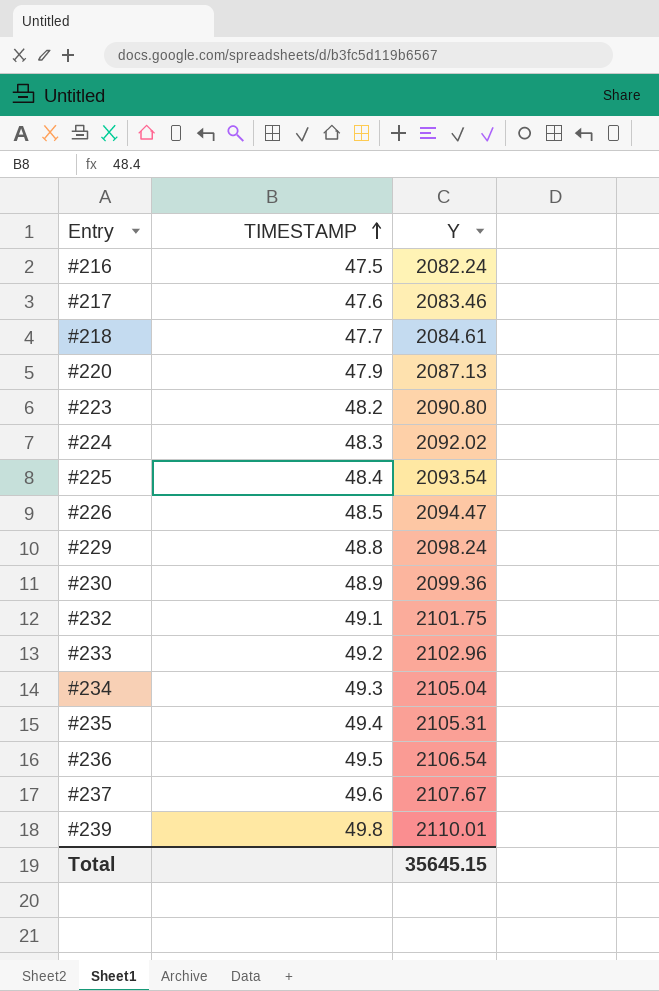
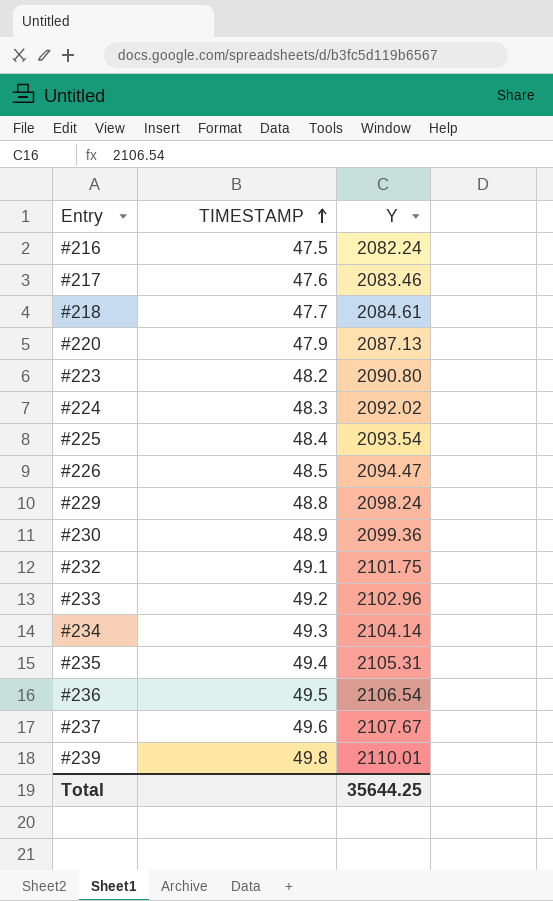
#234 | Y: 2105.04 -> 2104.14
Total | Y: 35645.15 -> 35644.25

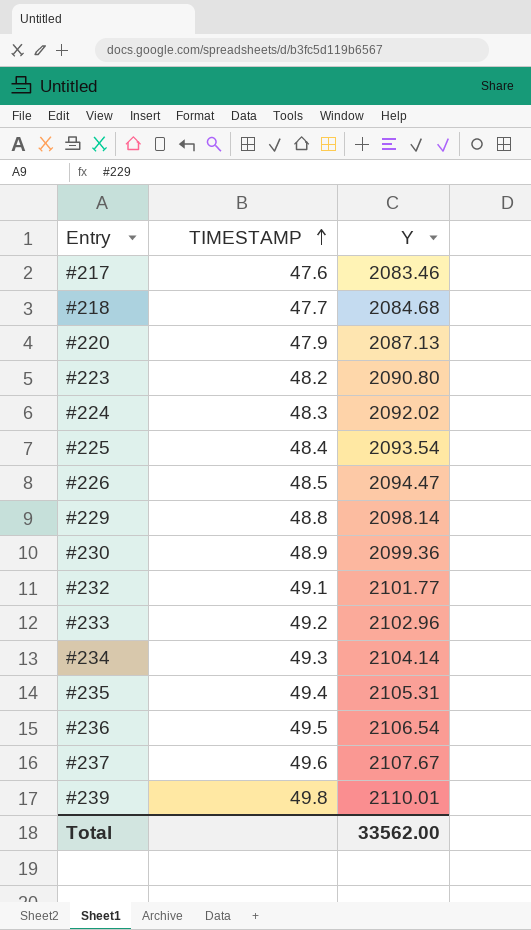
row #216: 47.5 | 2082.24 -> none
#218 | Y: 2084.61 -> 2084.68
#229 | Y: 2098.24 -> 2098.14
#232 | Y: 2101.75 -> 2101.77
Total | Y: 35644.25 -> 33562.00

